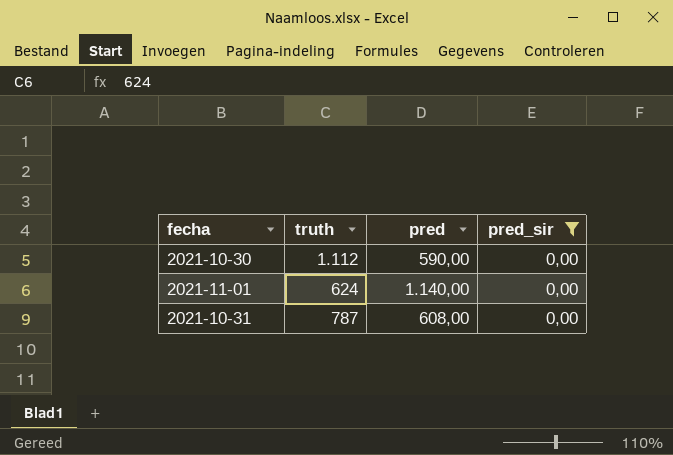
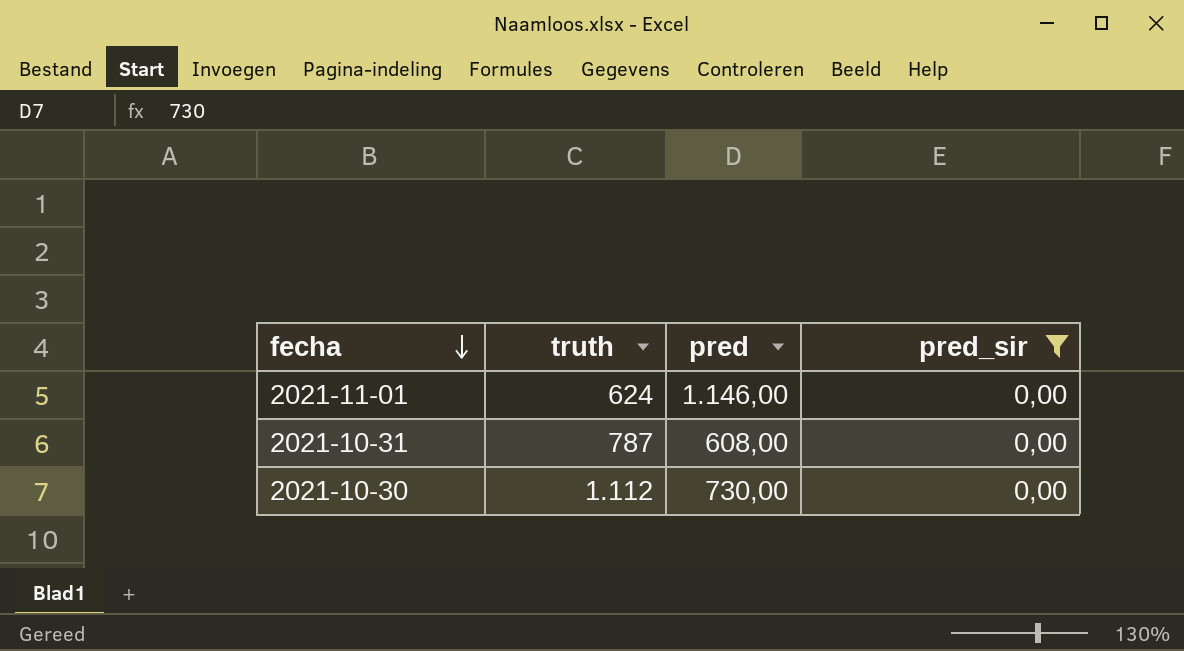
row order: none -> fecha descending
2021-11-01 | pred: 1.140,00 -> 1.146,00
2021-10-30 | pred: 590,00 -> 730,00

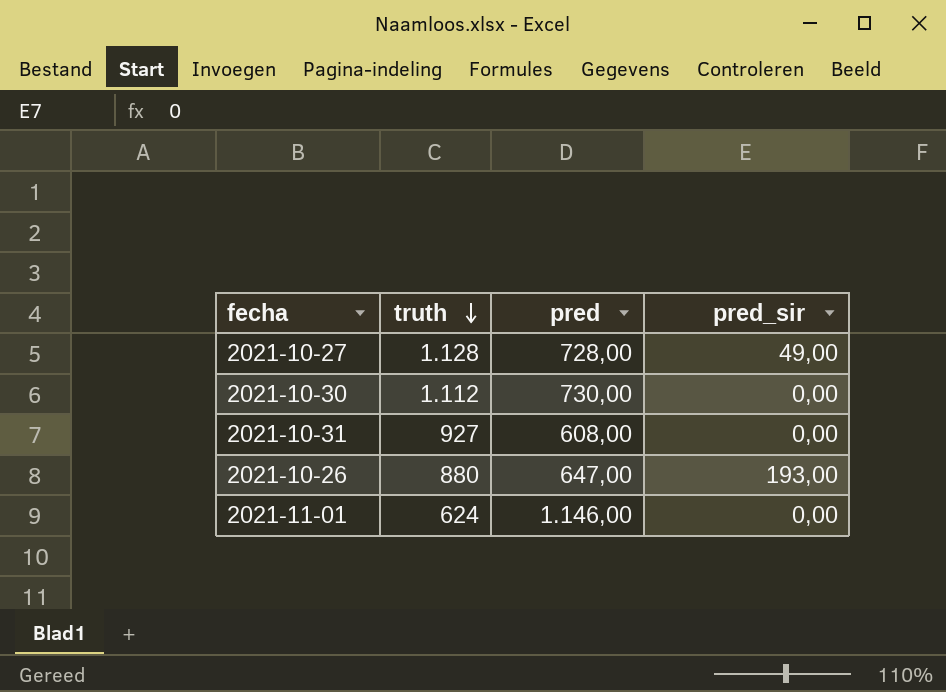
filter: pred_sir = 0,00 -> none
row order: fecha descending -> truth descending
2021-10-31 | truth: 787 -> 927

